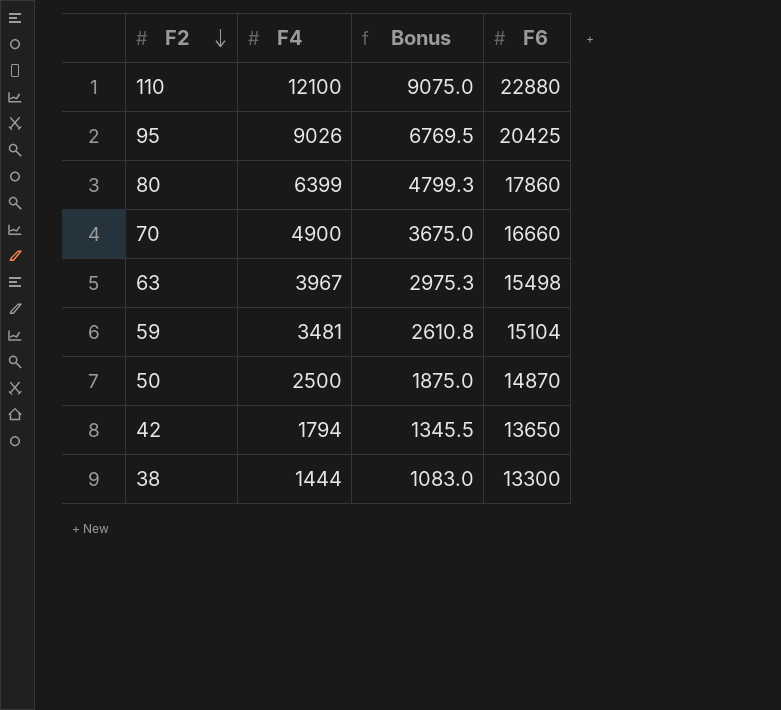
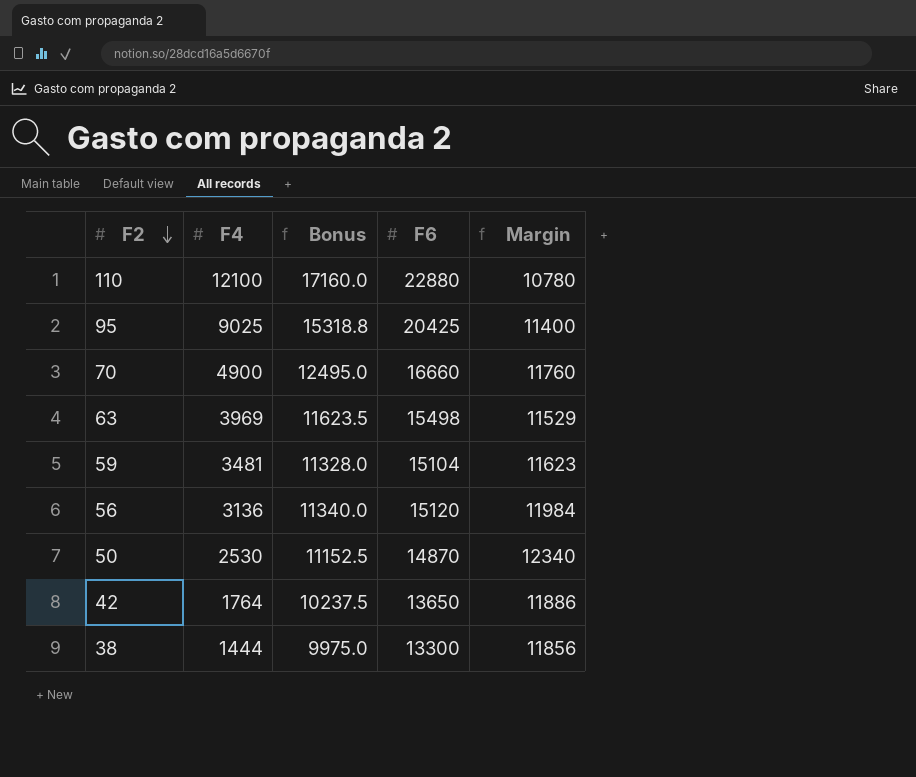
column Bonus | formula: [F4] * 0.75 -> [F6] * 0.75
column Margin | formula: none -> [F6] - [F4]
row 80: 6399 | 4799.3 | 17860 -> none
95 | F4: 9026 -> 9025
63 | F4: 3967 -> 3969
row 56: none -> 3136 | 11340.0 | 15120 | 11984
50 | F4: 2500 -> 2530
42 | F4: 1794 -> 1764

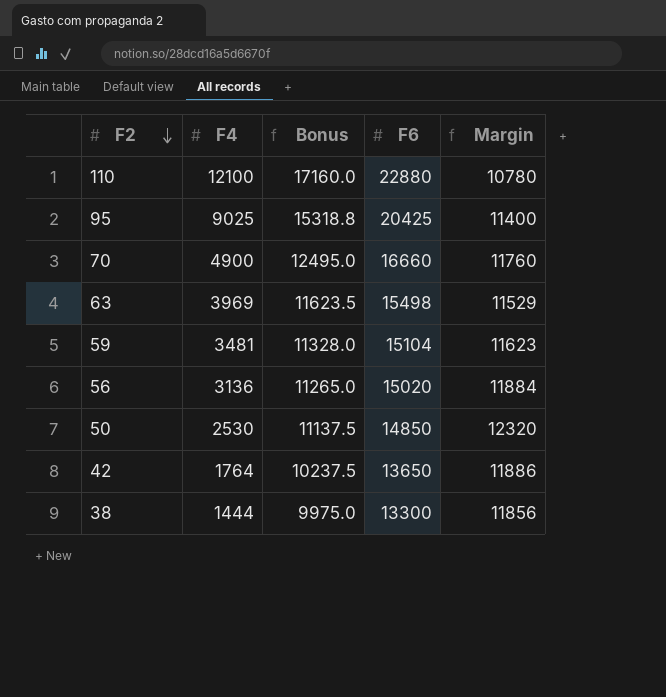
56 | Bonus: 11340.0 -> 11265.0
56 | F6: 15120 -> 15020
56 | Margin: 11984 -> 11884
50 | Bonus: 11152.5 -> 11137.5
50 | F6: 14870 -> 14850
50 | Margin: 12340 -> 12320

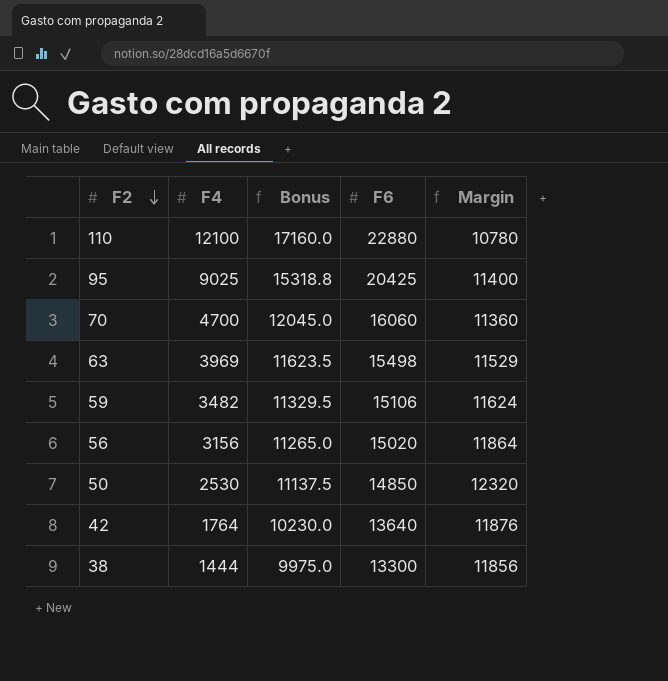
70 | F4: 4900 -> 4700
70 | Bonus: 12495.0 -> 12045.0
70 | F6: 16660 -> 16060
70 | Margin: 11760 -> 11360
59 | F4: 3481 -> 3482
59 | Bonus: 11328.0 -> 11329.5
59 | F6: 15104 -> 15106
59 | Margin: 11623 -> 11624
56 | F4: 3136 -> 3156
56 | Margin: 11884 -> 11864
42 | Bonus: 10237.5 -> 10230.0
42 | F6: 13650 -> 13640
42 | Margin: 11886 -> 11876

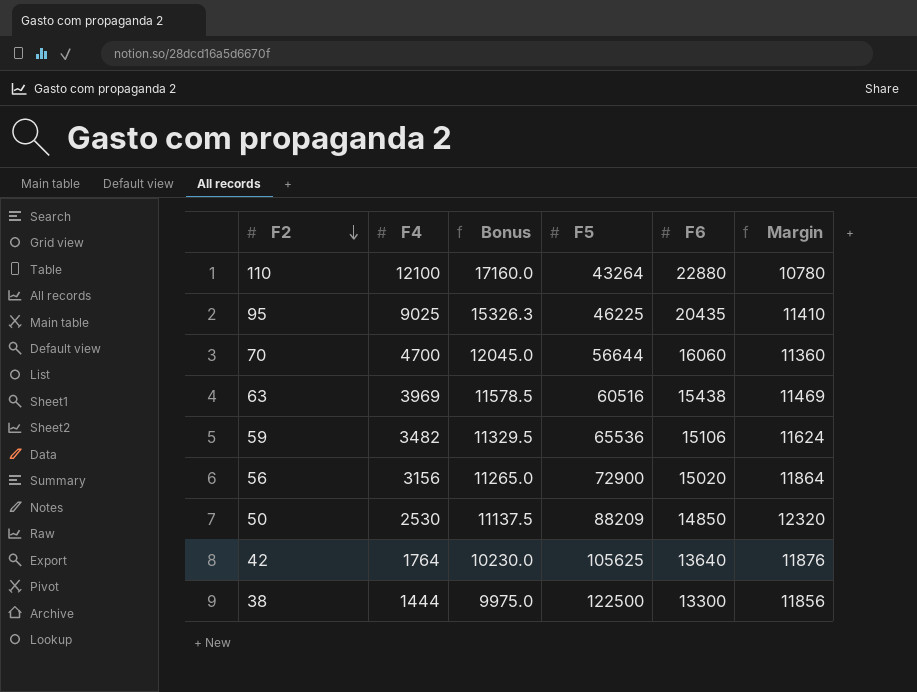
column F5 | position: none -> 4
95 | Bonus: 15318.8 -> 15326.3
95 | F6: 20425 -> 20435
95 | Margin: 11400 -> 11410
63 | Bonus: 11623.5 -> 11578.5
63 | F6: 15498 -> 15438
63 | Margin: 11529 -> 11469

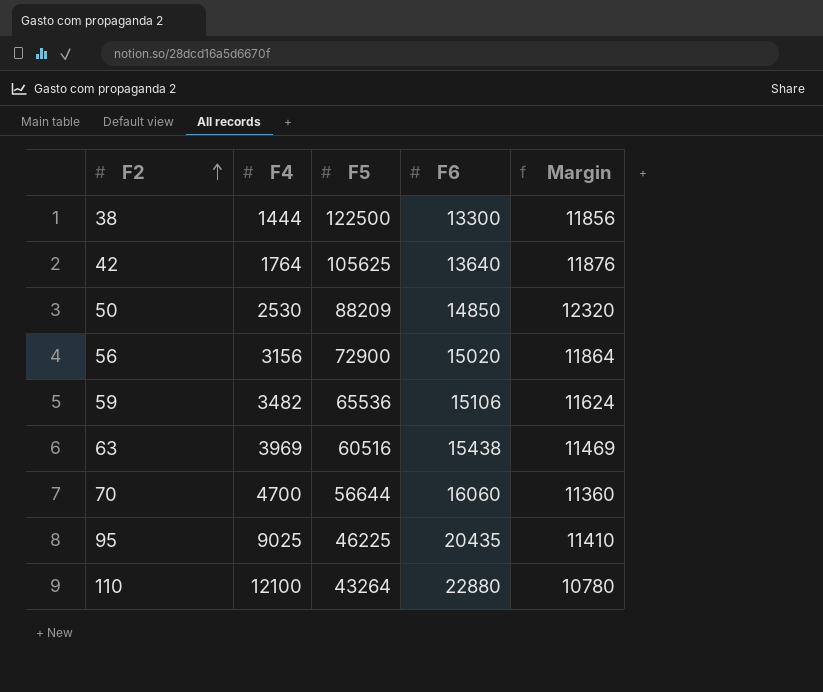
row order: F2 descending -> F2 ascending
column Bonus | formula: [F6] * 0.75 -> none

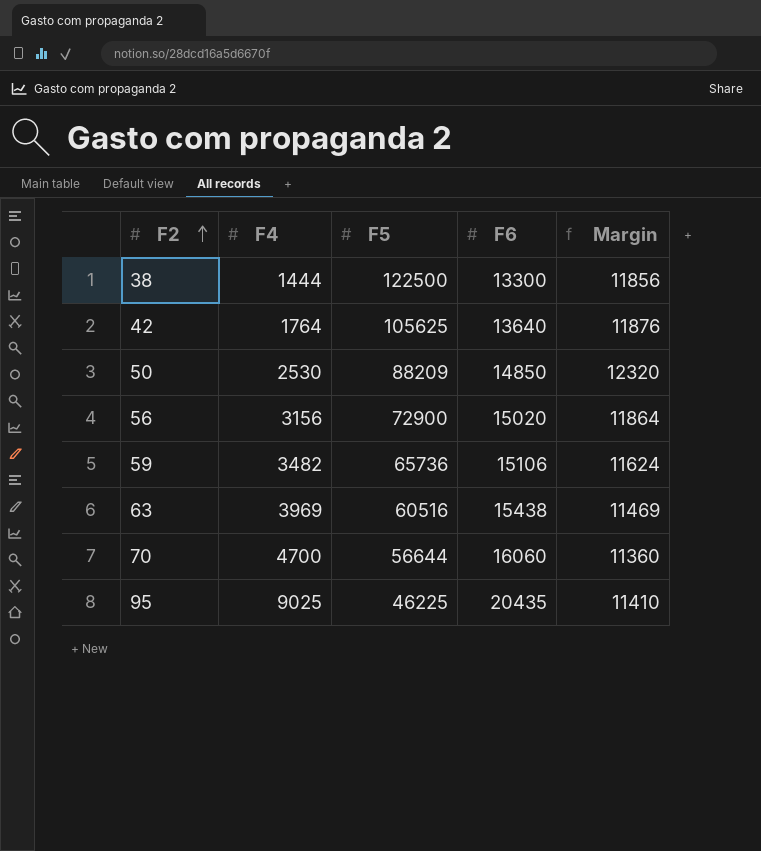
row 110: 12100 | 43264 | 22880 | 10780 -> none
59 | F5: 65536 -> 65736

